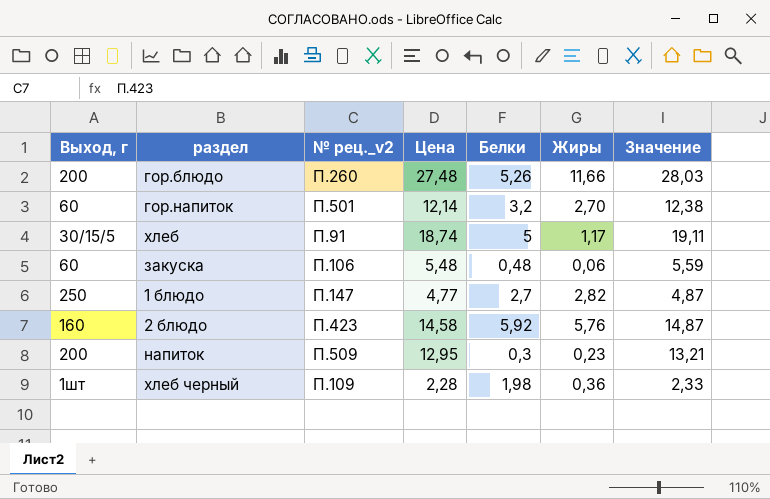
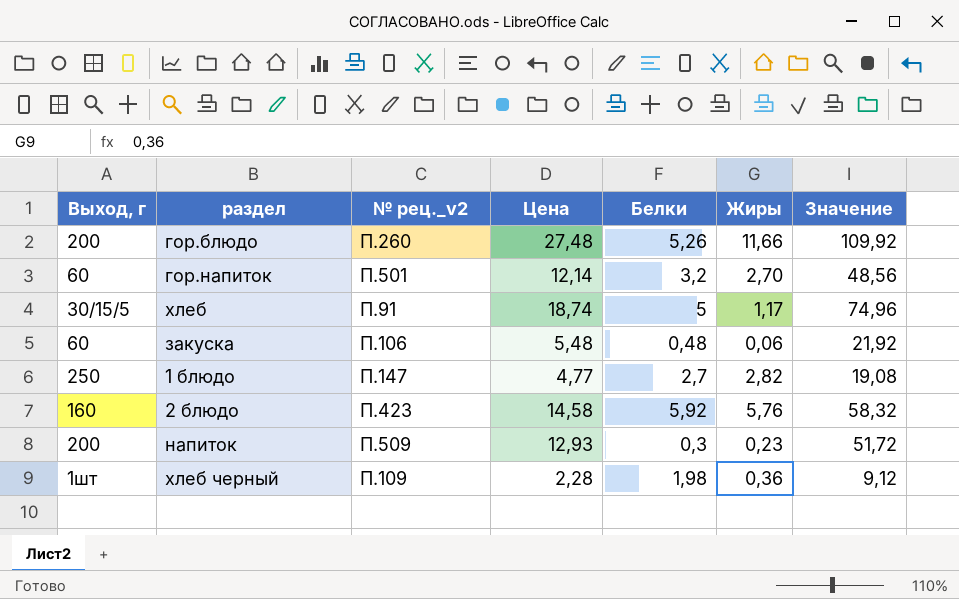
column Значение | formula: [Цена] * 1,02 -> [Цена] * 4
напиток | Цена: 12,95 -> 12,93

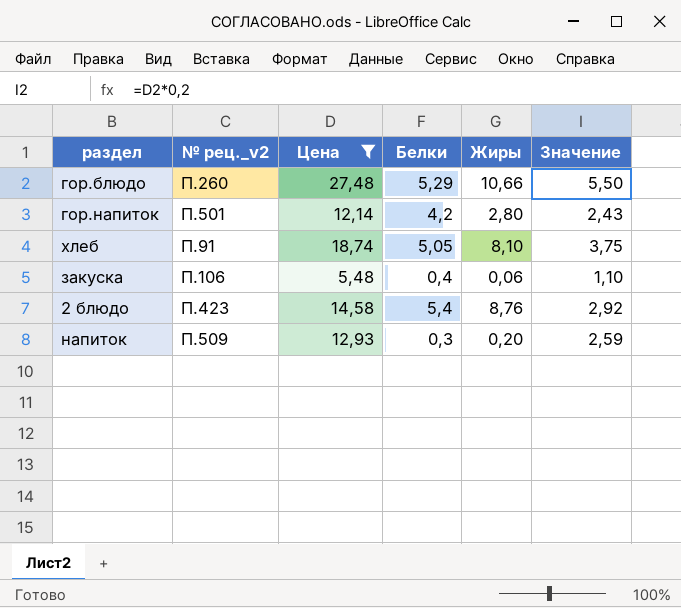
filter: none -> Цена >= 5,48
column Выход, г | position: 1 -> none
column Значение | formula: [Цена] * 4 -> [Цена] * 0,2
гор.блюдо | Белки: 5,26 -> 5,29
гор.блюдо | Жиры: 11,66 -> 10,66
гор.напиток | Белки: 3,2 -> 4,2
гор.напиток | Жиры: 2,70 -> 2,80
хлеб | Белки: 5 -> 5,05
хлеб | Жиры: 1,17 -> 8,10
закуска | Белки: 0,48 -> 0,4
2 блюдо | Белки: 5,92 -> 5,4
2 блюдо | Жиры: 5,76 -> 8,76
напиток | Жиры: 0,23 -> 0,20

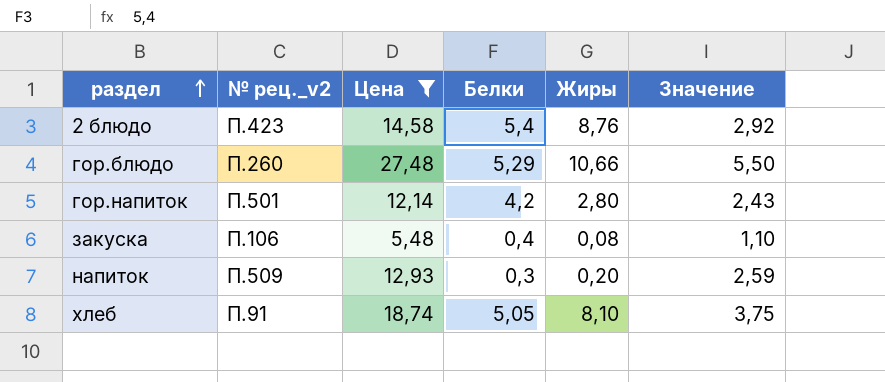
row order: none -> раздел ascending
закуска | Жиры: 0,06 -> 0,08

